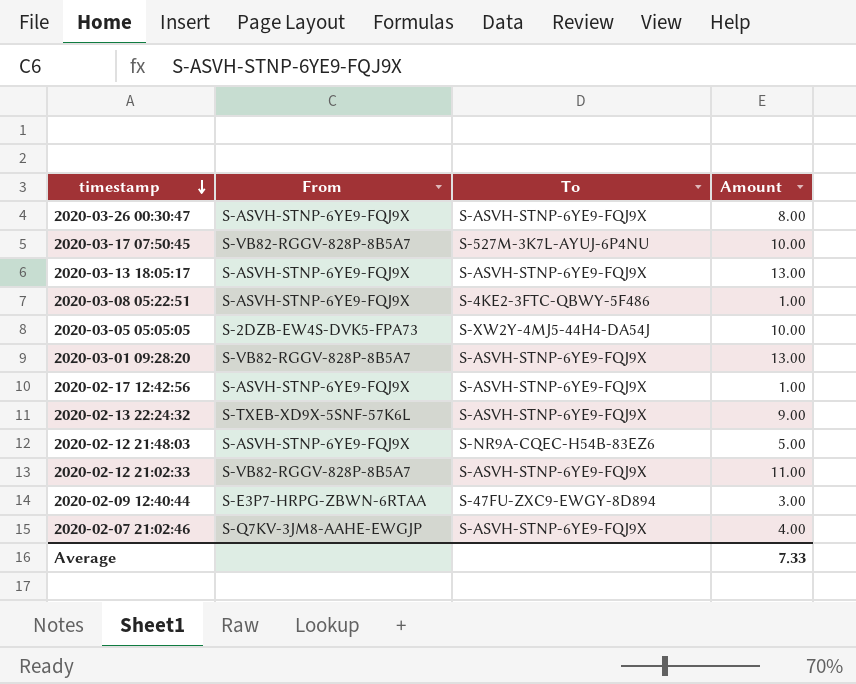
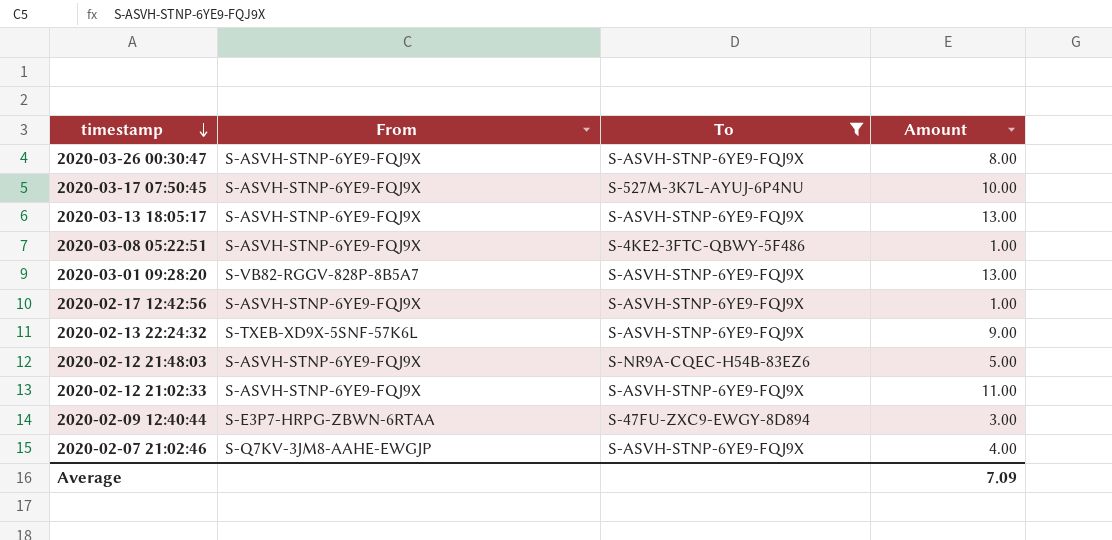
filter: none -> To != S-XW2Y-4MJ5-44H4-DA54J
2020-03-17 07:50:45 | From: S-VB82-RGGV-828P-8B5A7 -> S-ASVH-STNP-6YE9-FQJ9X
2020-02-12 21:02:33 | From: S-VB82-RGGV-828P-8B5A7 -> S-ASVH-STNP-6YE9-FQJ9X
Average | Amount: 7.33 -> 7.09

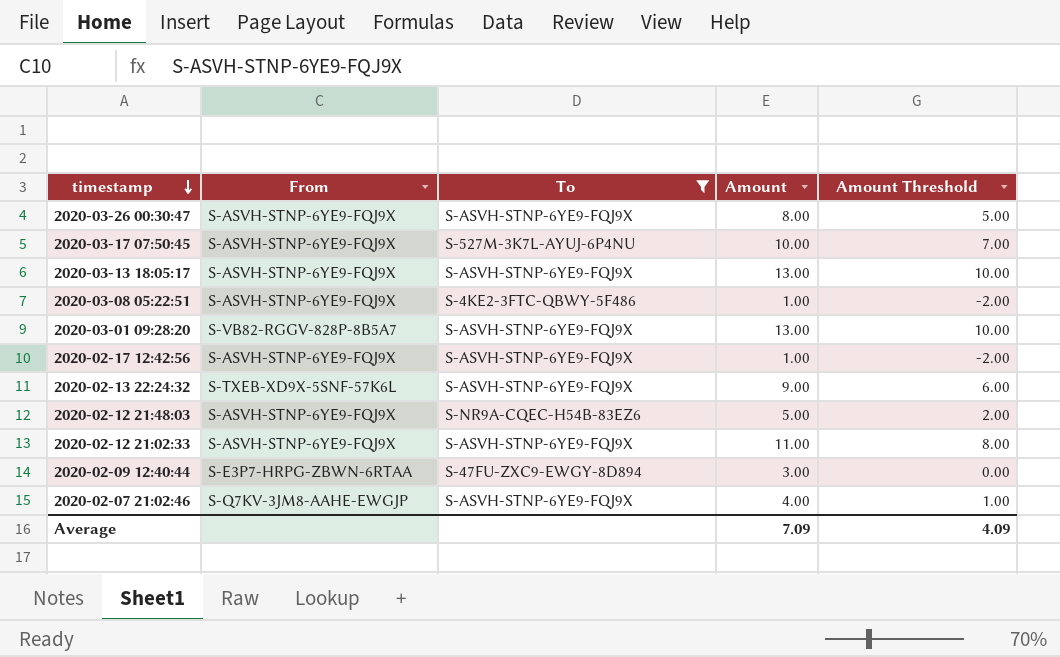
column Amount Threshold | formula: none -> [Amount] - 3

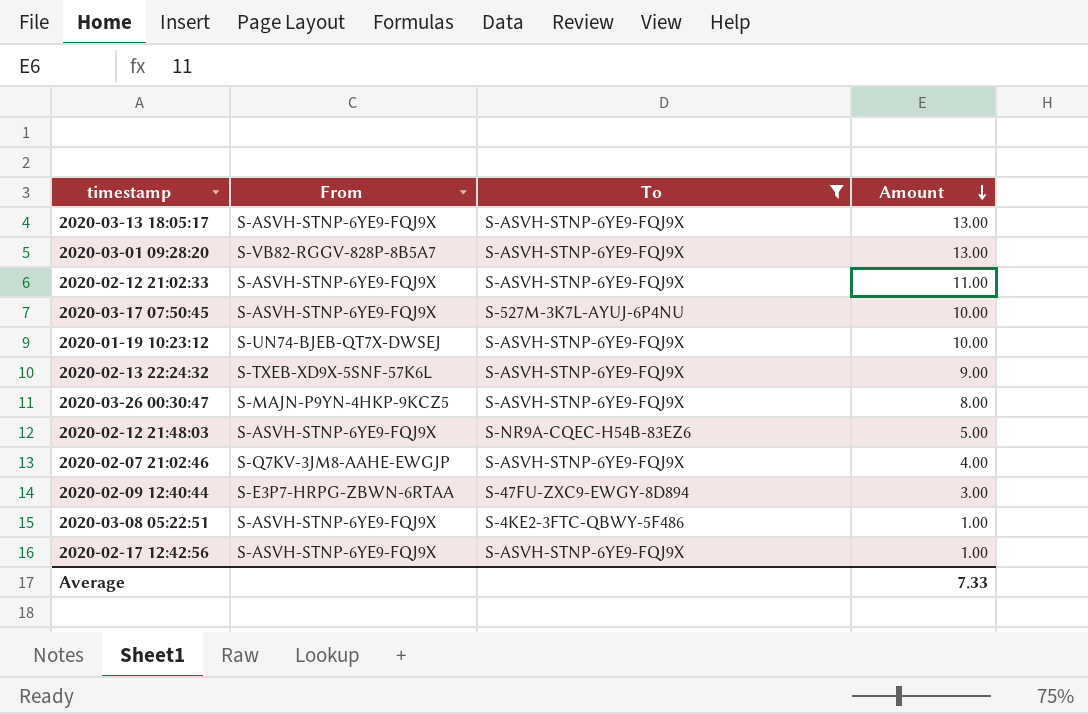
row order: timestamp descending -> Amount descending
column Amount Threshold | formula: [Amount] - 3 -> none
row 2020-01-19 10:23:12: none -> S-UN74-BJEB-QT7X-DWSEJ | S-ASVH-STNP-6YE9-FQJ9X | 10.00
2020-03-26 00:30:47 | From: S-ASVH-STNP-6YE9-FQJ9X -> S-MAJN-P9YN-4HKP-9KCZ5
Average | Amount: 7.09 -> 7.33

